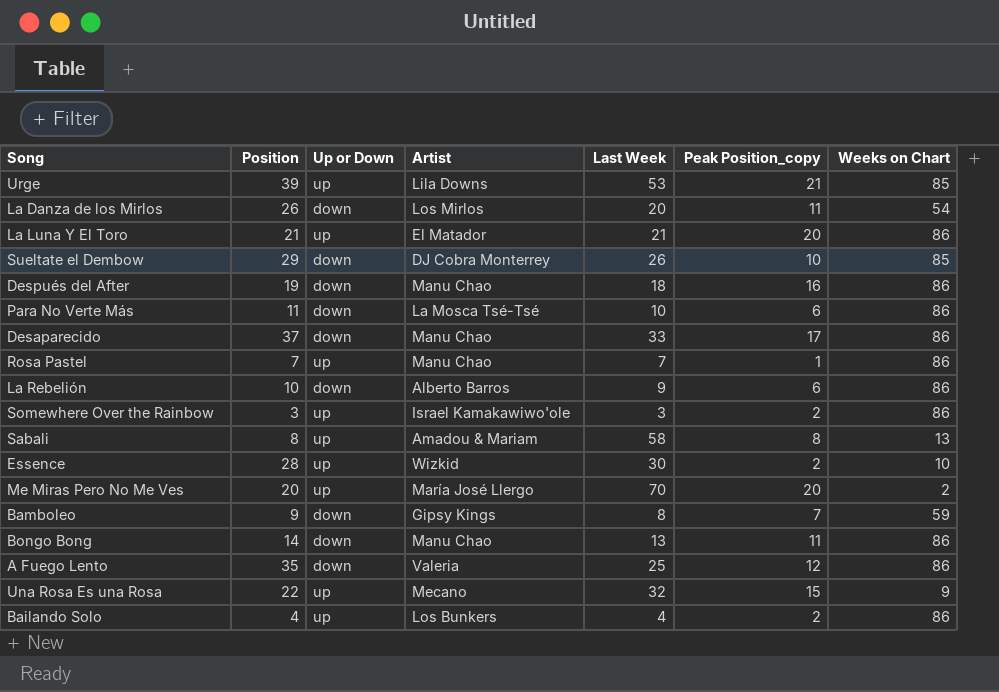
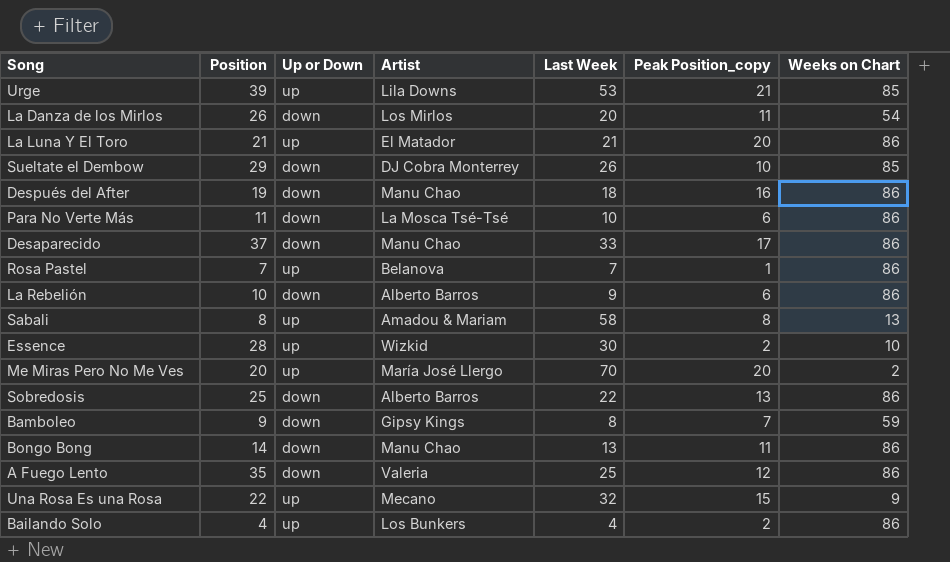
row Somewhere Over the Rainbow: 3 | up | Israel Kamakawiwo'ole | 3 | 2 | 86 -> none
Rosa Pastel | Artist: Manu Chao -> Belanova
row Sobredosis: none -> 25 | down | Alberto Barros | 22 | 13 | 86

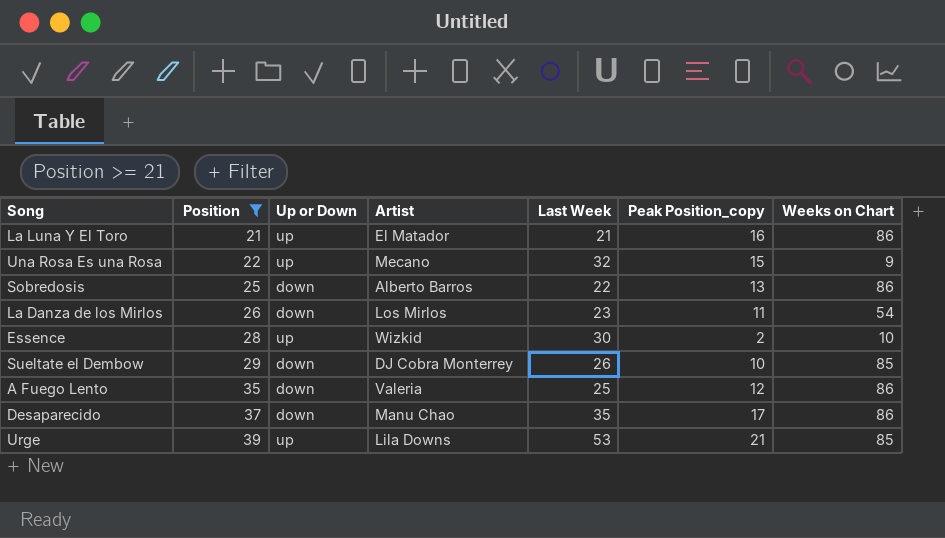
filter: none -> Position >= 21
row order: none -> Position ascending
La Luna Y El Toro | Peak Position_copy: 20 -> 16
La Danza de los Mirlos | Last Week: 20 -> 23
Desaparecido | Last Week: 33 -> 35

